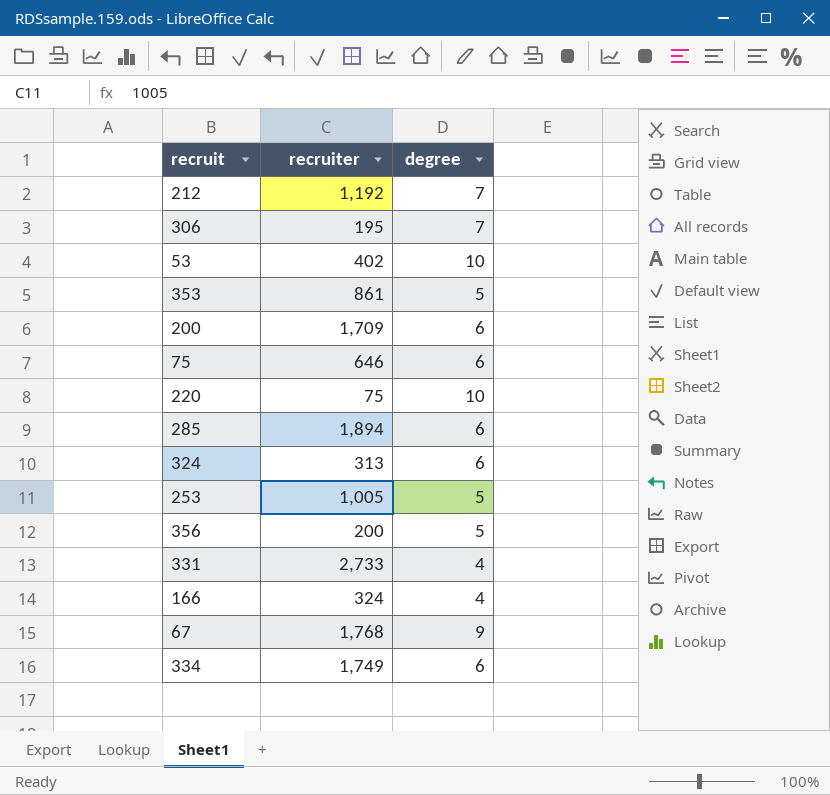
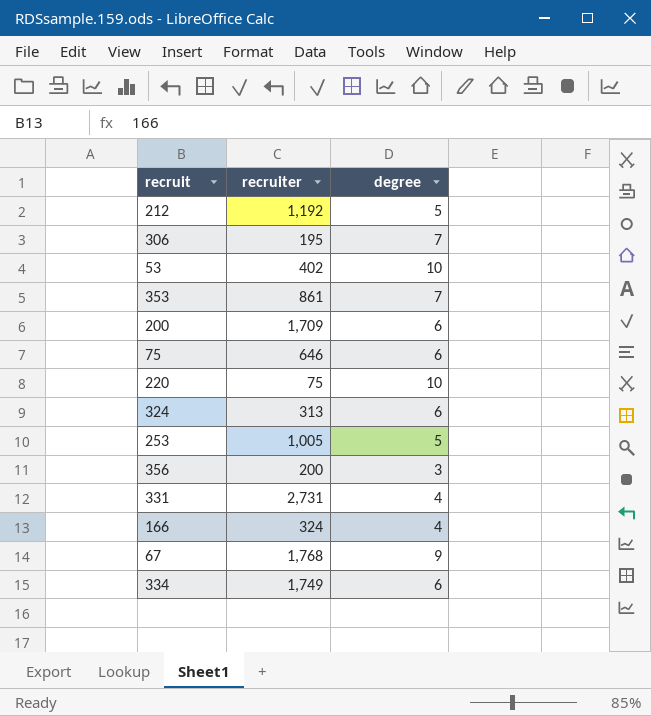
row 285: 1,894 | 6 -> none
212 | degree: 7 -> 5
353 | degree: 5 -> 7
356 | degree: 5 -> 3
331 | recruiter: 2,733 -> 2,731

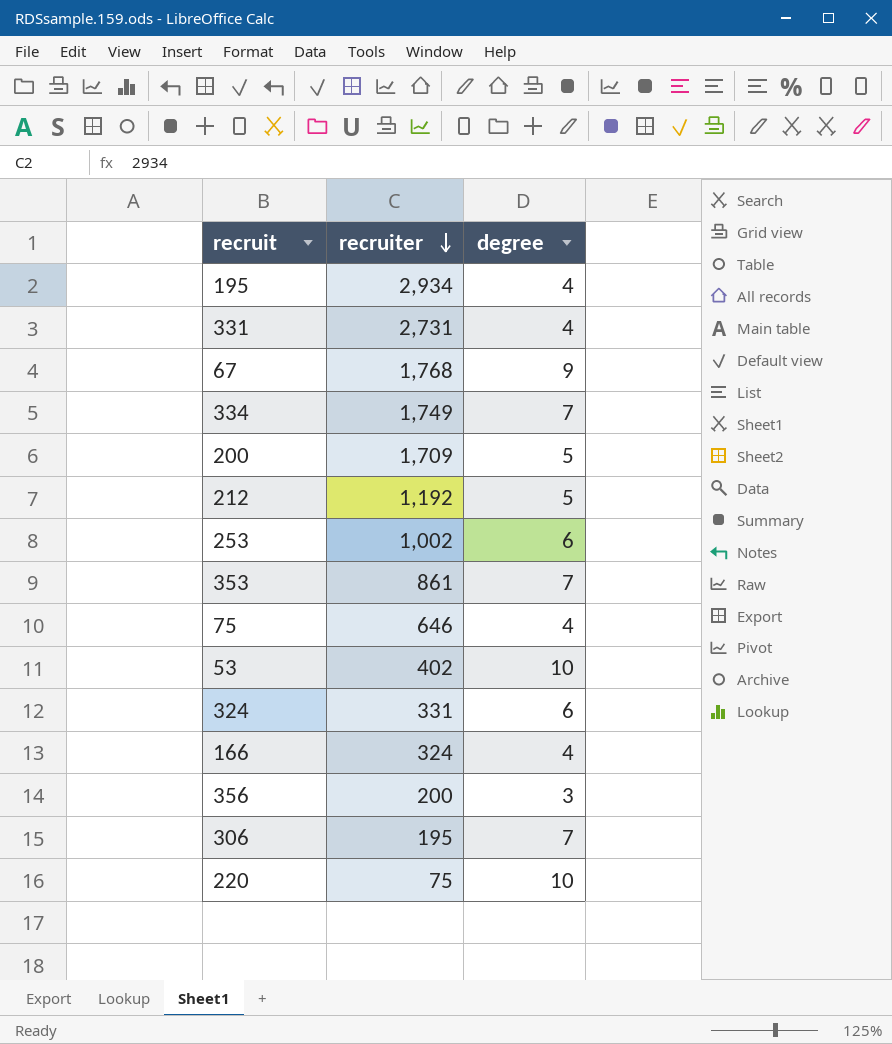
row order: none -> recruiter descending
row 195: none -> 2,934 | 4
334 | degree: 6 -> 7
200 | degree: 6 -> 5
253 | recruiter: 1,005 -> 1,002
253 | degree: 5 -> 6
75 | degree: 6 -> 4
324 | recruiter: 313 -> 331

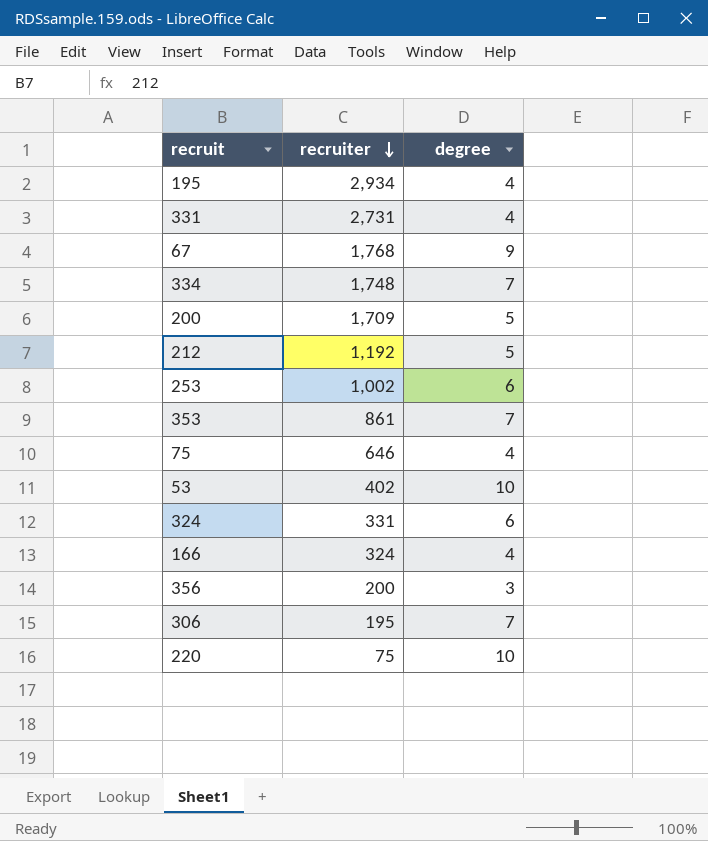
334 | recruiter: 1,749 -> 1,748

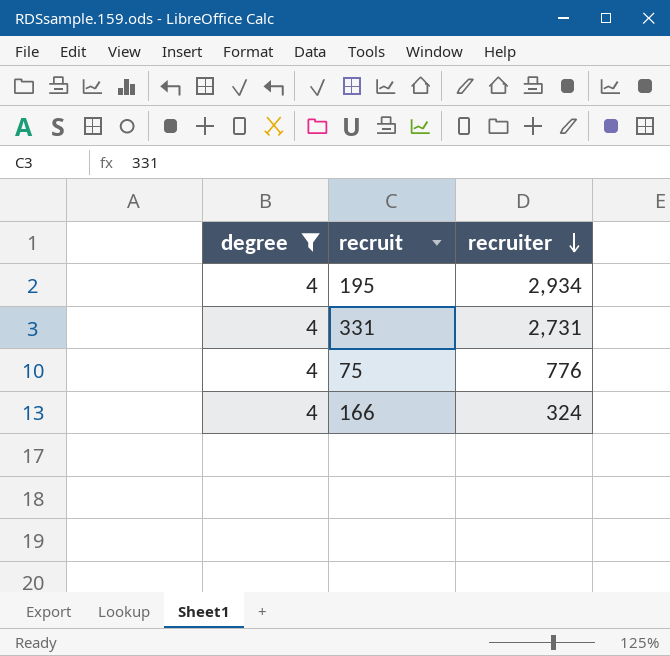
filter: none -> degree = 4
column degree | position: 3 -> 1
75 | recruiter: 646 -> 776

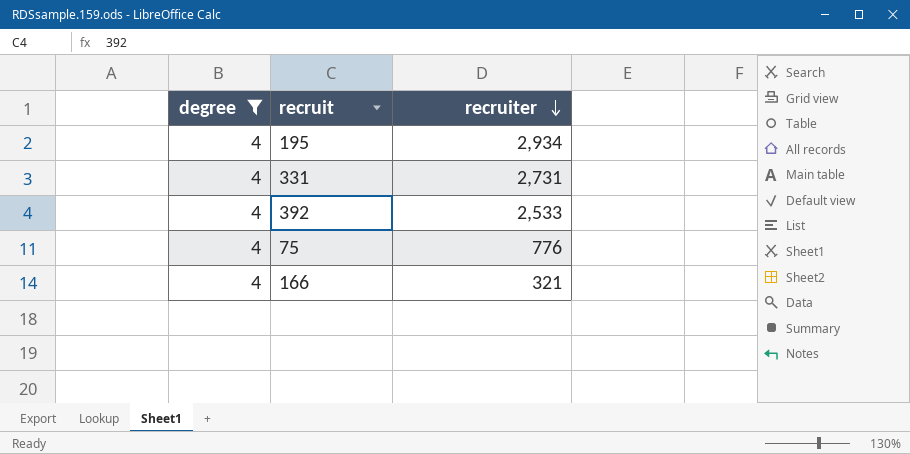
row 392: none -> 4 | 2,533
166 | recruiter: 324 -> 321

